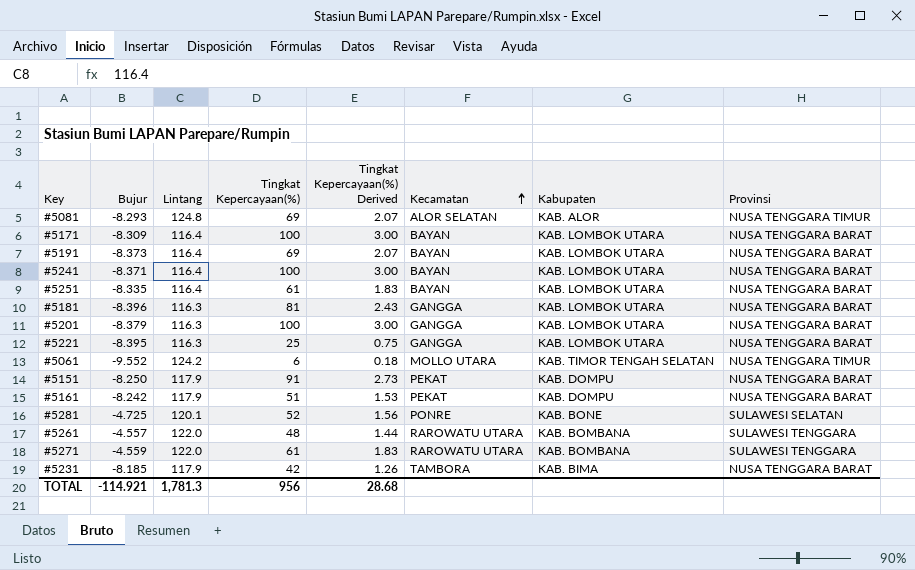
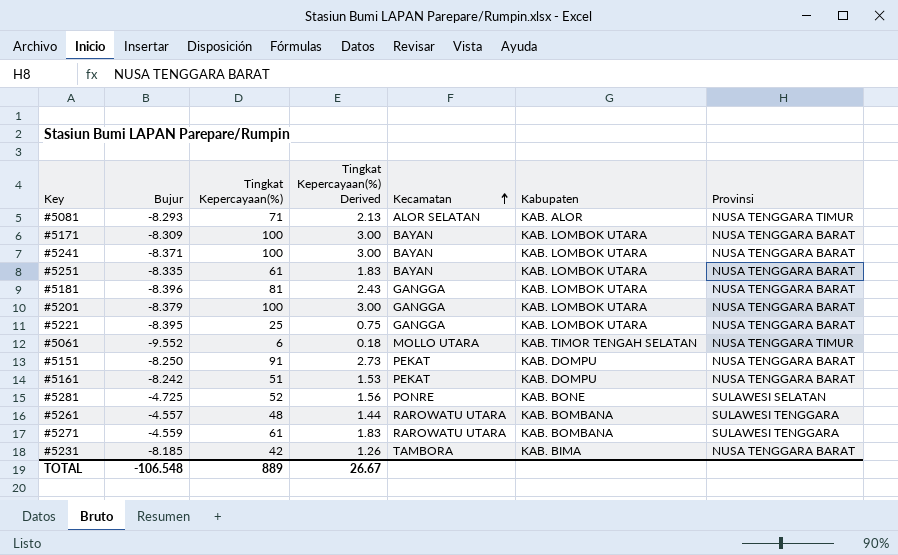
column Lintang | position: 3 -> none
row #5191: -8.373 | 116.4 | 69 | 2.07 | BAYAN | KAB. LOMBOK UTARA | NUSA TENGGARA BARAT -> none
#5081 | Tingkat Kepercayaan(%): 69 -> 71
#5081 | Tingkat Kepercayaan(%) Derived: 2.07 -> 2.13
TOTAL | Bujur: -114.921 -> -106.548
TOTAL | Tingkat Kepercayaan(%): 956 -> 889
TOTAL | Tingkat Kepercayaan(%) Derived: 28.68 -> 26.67

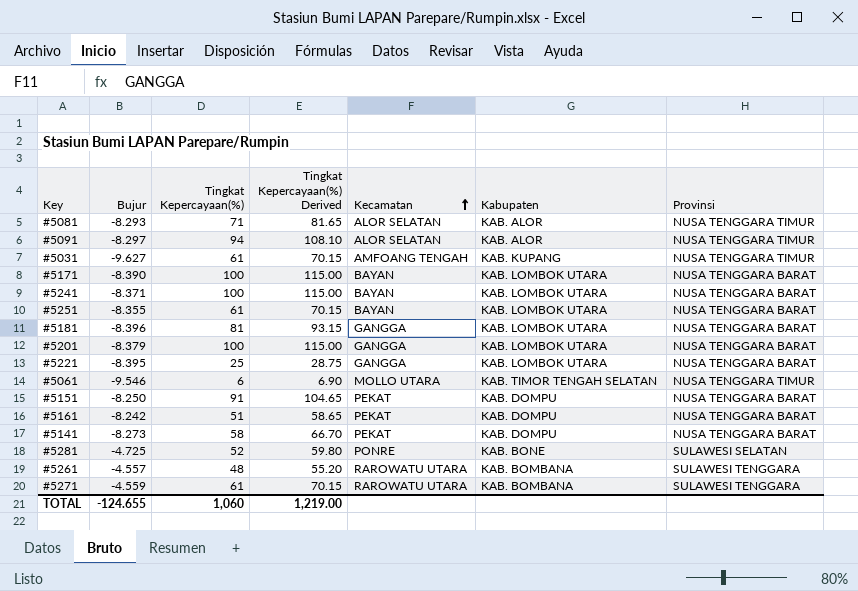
column Tingkat Kepercayaan(%) Derived | formula: [Tingkat Kepercayaan(%)] * 0.03 -> [Tingkat Kepercayaan(%)] * 1.15
row #5231: -8.185 | 42 | 1.26 | TAMBORA | KAB. BIMA | NUSA TENGGARA BARAT -> none
row #5091: none -> -8.297 | 94 | 108.10 | ALOR SELATAN | KAB. ALOR | NUSA TENGGARA TIMUR
row #5031: none -> -9.627 | 61 | 70.15 | AMFOANG TENGAH | KAB. KUPANG | NUSA TENGGARA TIMUR
#5171 | Bujur: -8.309 -> -8.390
#5251 | Bujur: -8.335 -> -8.355
#5061 | Bujur: -9.552 -> -9.546
row #5141: none -> -8.273 | 58 | 66.70 | PEKAT | KAB. DOMPU | NUSA TENGGARA BARAT
TOTAL | Bujur: -106.548 -> -124.655
TOTAL | Tingkat Kepercayaan(%): 889 -> 1,060
TOTAL | Tingkat Kepercayaan(%) Derived: 26.67 -> 1,219.00

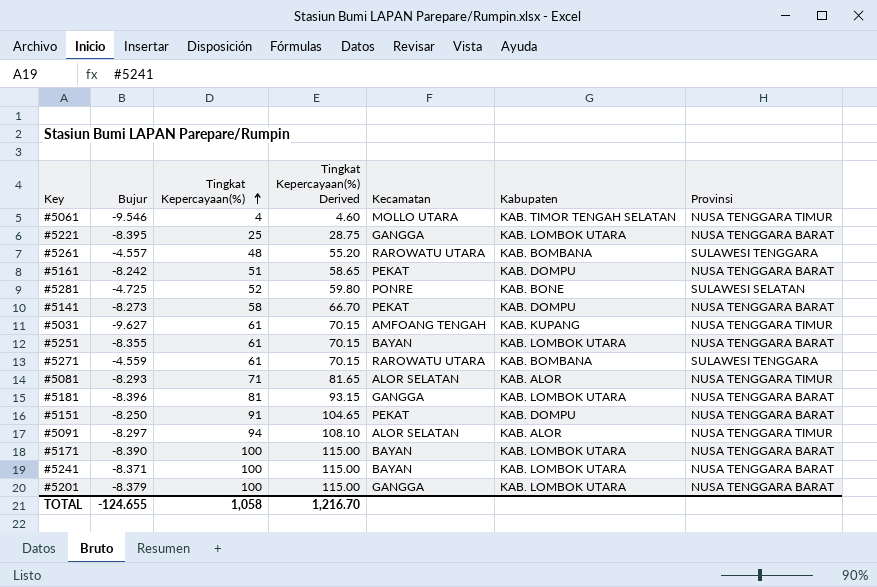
row order: Kecamatan ascending -> Tingkat Kepercayaan(%) ascending
#5061 | Tingkat Kepercayaan(%): 6 -> 4
#5061 | Tingkat Kepercayaan(%) Derived: 6.90 -> 4.60
TOTAL | Tingkat Kepercayaan(%): 1,060 -> 1,058
TOTAL | Tingkat Kepercayaan(%) Derived: 1,219.00 -> 1,216.70

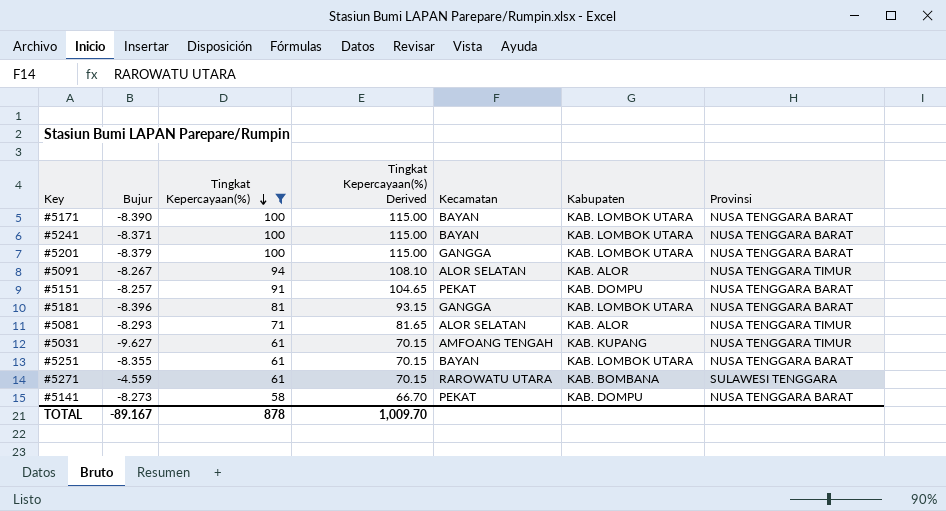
filter: none -> Tingkat Kepercayaan(%) >= 58
row order: Tingkat Kepercayaan(%) ascending -> Tingkat Kepercayaan(%) descending
#5091 | Bujur: -8.297 -> -8.267
#5151 | Bujur: -8.250 -> -8.257
TOTAL | Bujur: -124.655 -> -89.167
TOTAL | Tingkat Kepercayaan(%): 1,058 -> 878
TOTAL | Tingkat Kepercayaan(%) Derived: 1,216.70 -> 1,009.70

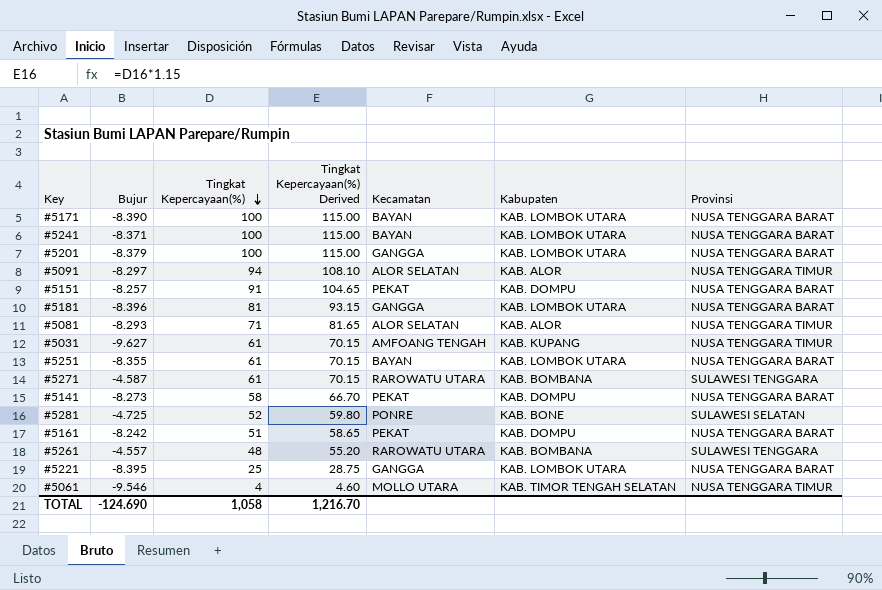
filter: Tingkat Kepercayaan(%) >= 58 -> none
#5091 | Bujur: -8.267 -> -8.297
#5271 | Bujur: -4.559 -> -4.587
TOTAL | Bujur: -89.167 -> -124.690
TOTAL | Tingkat Kepercayaan(%): 878 -> 1,058
TOTAL | Tingkat Kepercayaan(%) Derived: 1,009.70 -> 1,216.70

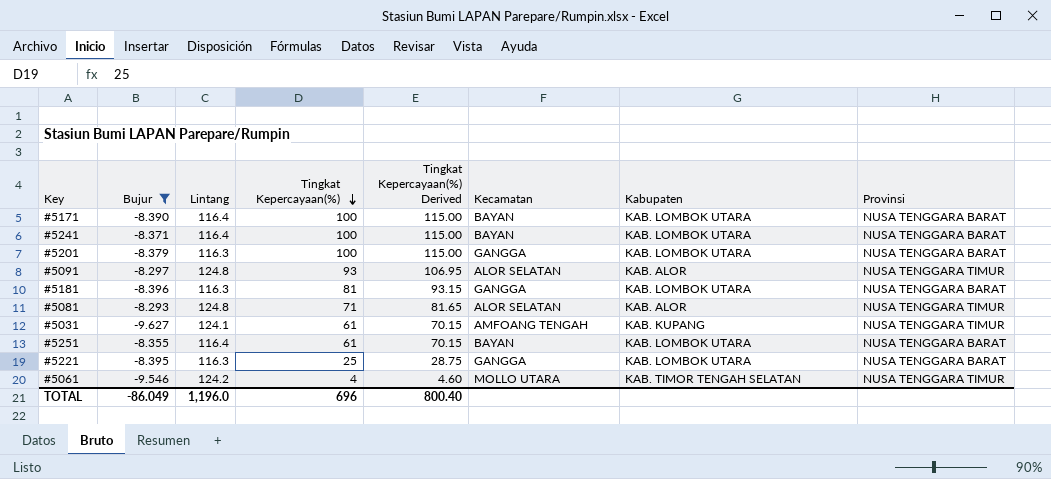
filter: none -> Bujur <= -8.293
column Lintang | position: none -> 3
#5091 | Tingkat Kepercayaan(%): 94 -> 93
#5091 | Tingkat Kepercayaan(%) Derived: 108.10 -> 106.95
TOTAL | Bujur: -124.690 -> -86.049
TOTAL | Tingkat Kepercayaan(%): 1,058 -> 696
TOTAL | Tingkat Kepercayaan(%) Derived: 1,216.70 -> 800.40

